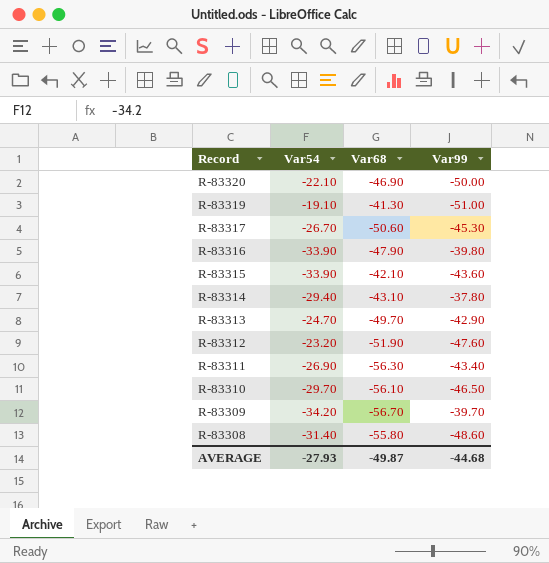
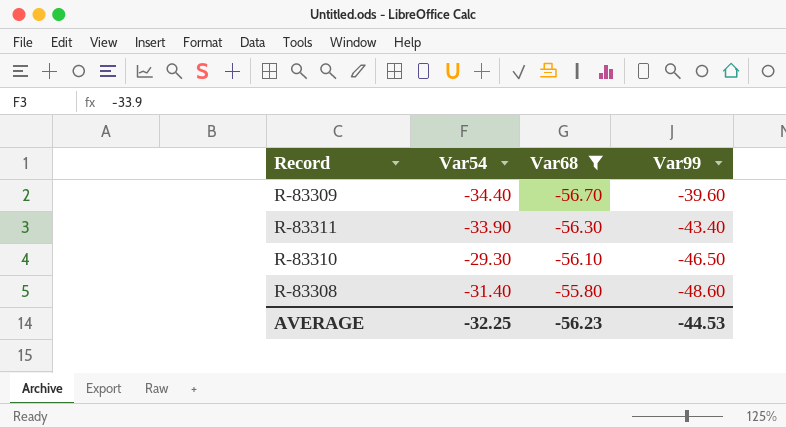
filter: none -> Var68 <= -55.80
row order: Record descending -> Var68 ascending
R-83309 | Var54: -34.20 -> -34.40
R-83309 | Var99: -39.70 -> -39.60
R-83311 | Var54: -26.90 -> -33.90
R-83310 | Var54: -29.70 -> -29.30
AVERAGE | Var54: -27.93 -> -32.25
AVERAGE | Var68: -49.87 -> -56.23
AVERAGE | Var99: -44.68 -> -44.53

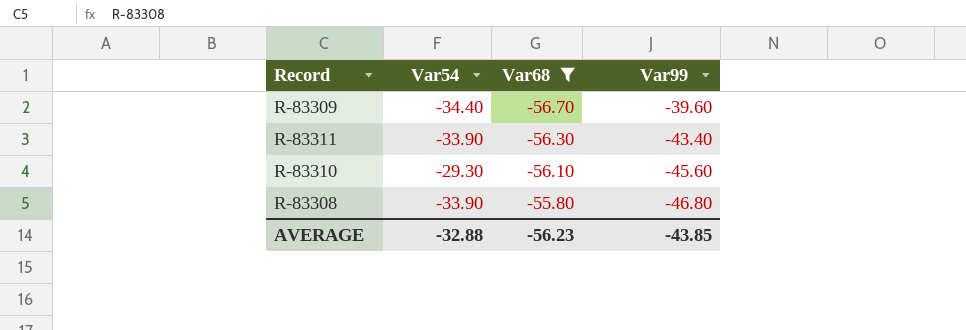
R-83310 | Var99: -46.50 -> -45.60
R-83308 | Var54: -31.40 -> -33.90
R-83308 | Var99: -48.60 -> -46.80
AVERAGE | Var54: -32.25 -> -32.88
AVERAGE | Var99: -44.53 -> -43.85

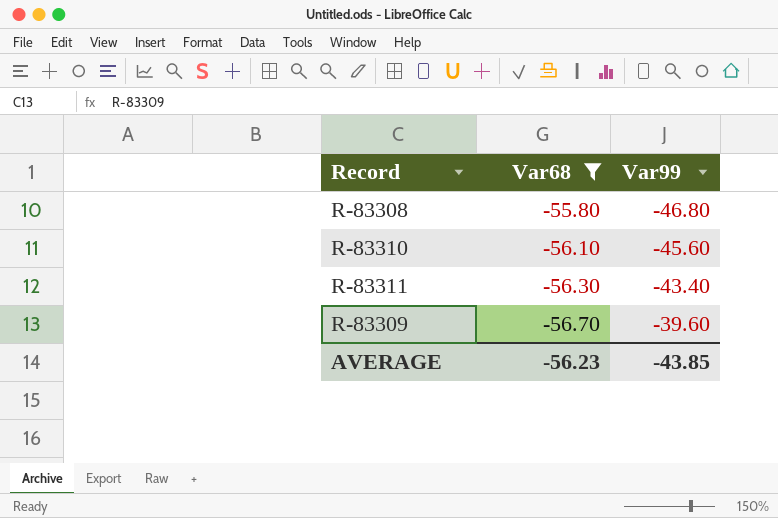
row order: Var68 ascending -> Var68 descending
column Var54 | position: 2 -> none

